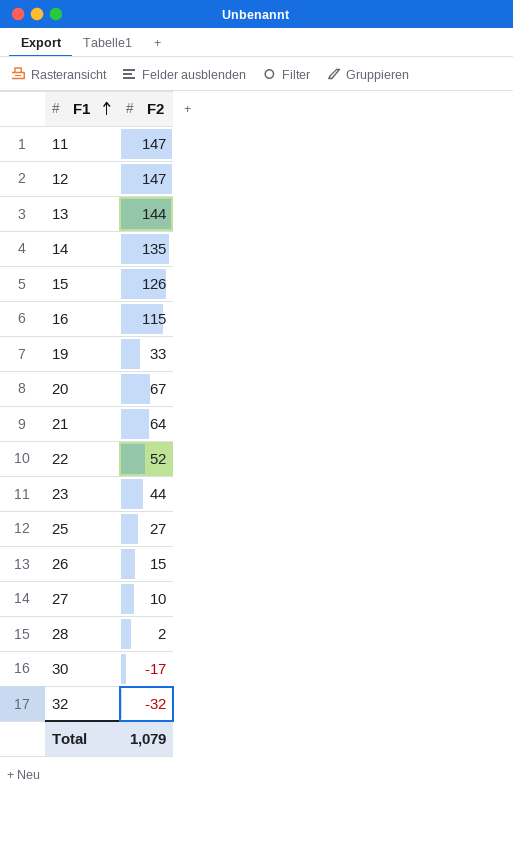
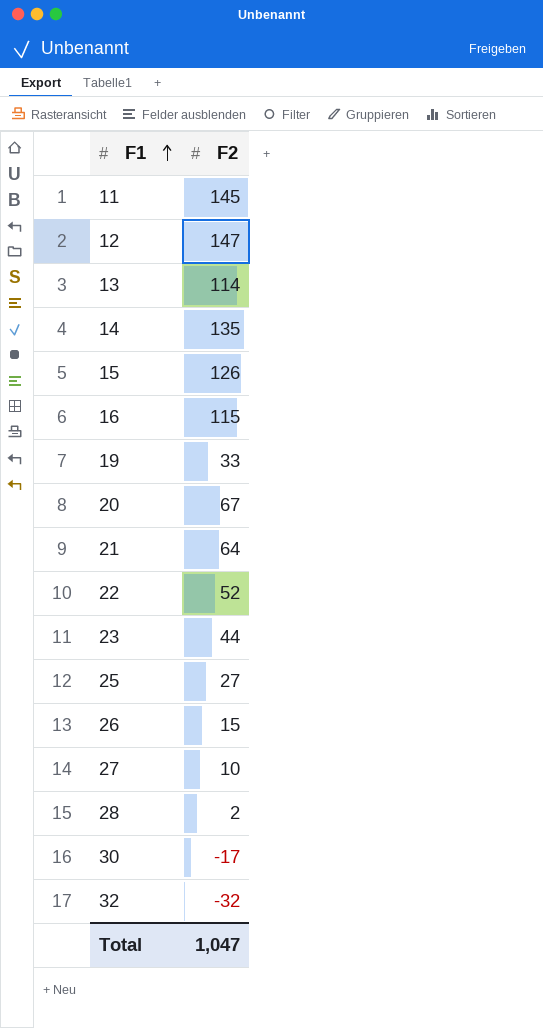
11 | F2: 147 -> 145
13 | F2: 144 -> 114
Total | F2: 1,079 -> 1,047

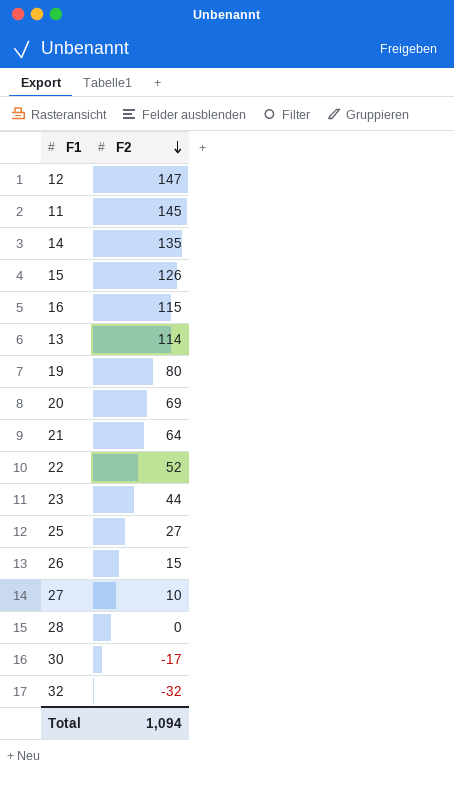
row order: F1 ascending -> F2 descending
19 | F2: 33 -> 80
20 | F2: 67 -> 69
28 | F2: 2 -> 0
Total | F2: 1,047 -> 1,094

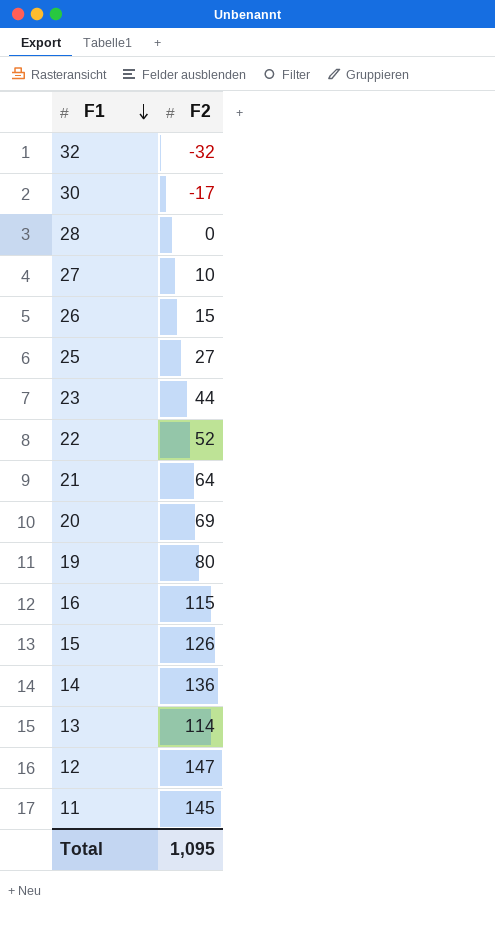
row order: F2 descending -> F1 descending
14 | F2: 135 -> 136
Total | F2: 1,094 -> 1,095

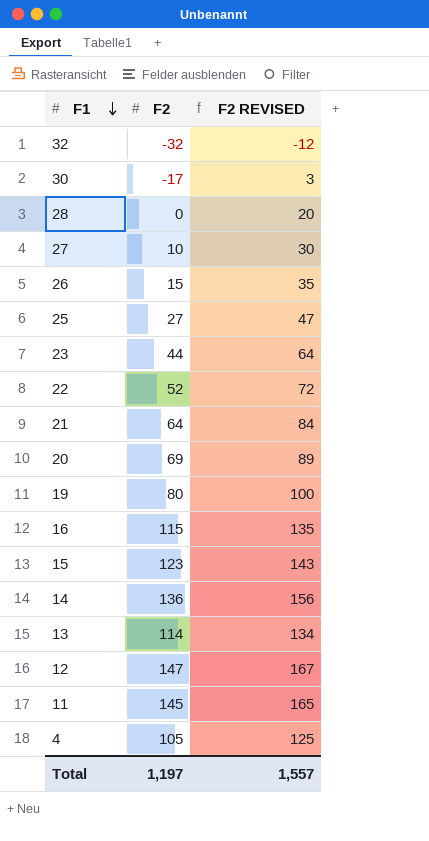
column F2 REVISED | formula: none -> [F2] + 20
15 | F2: 126 -> 123
row 4: none -> 105 | 125
Total | F2: 1,095 -> 1,197

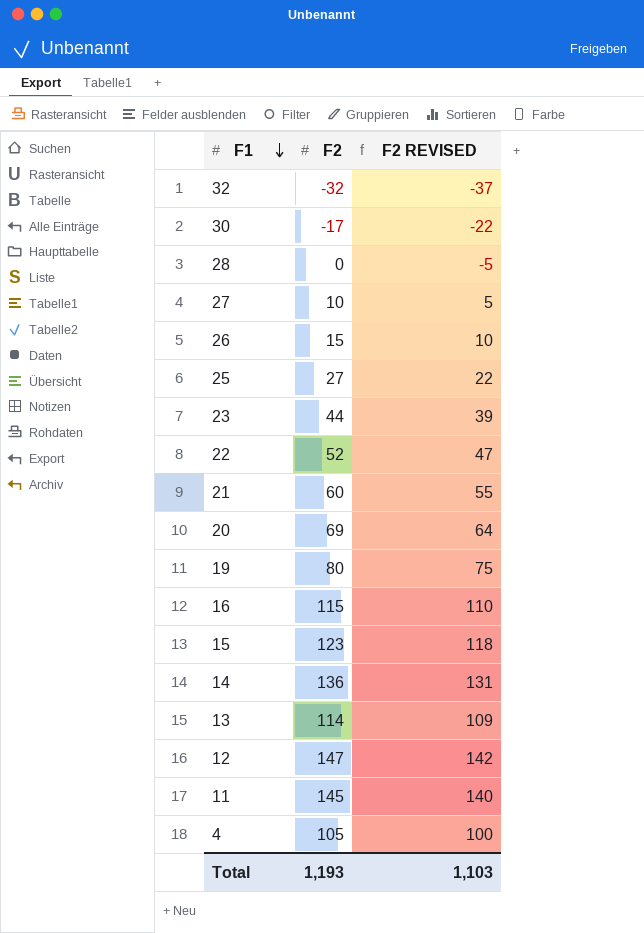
column F2 REVISED | formula: [F2] + 20 -> [F2] - 5
21 | F2: 64 -> 60
Total | F2: 1,197 -> 1,193
Total | F2 REVISED: 1,557 -> 1,103

